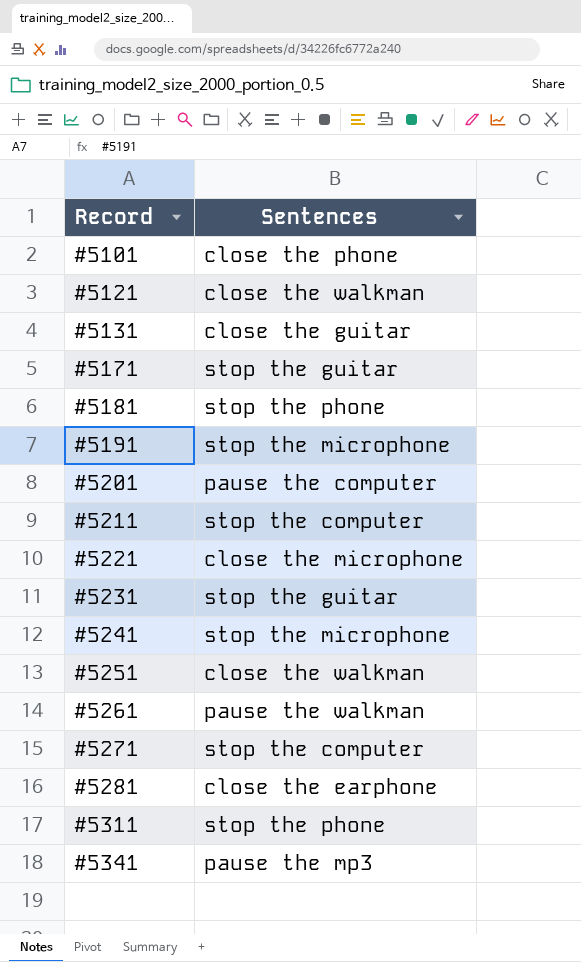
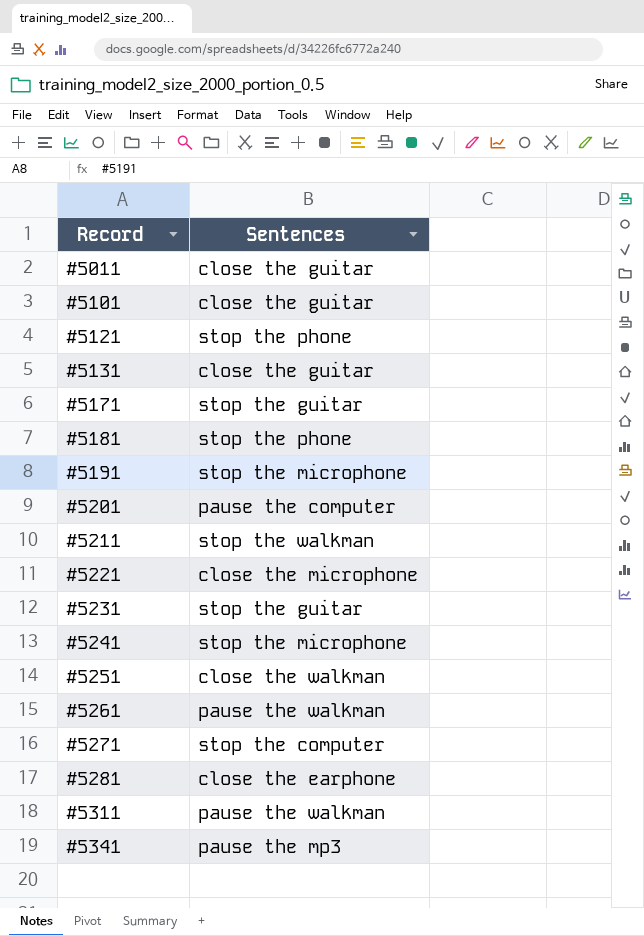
row #5011: none -> close the guitar
#5101 | Sentences: close the phone -> close the guitar
#5121 | Sentences: close the walkman -> stop the phone
#5211 | Sentences: stop the computer -> stop the walkman
#5311 | Sentences: stop the phone -> pause the walkman

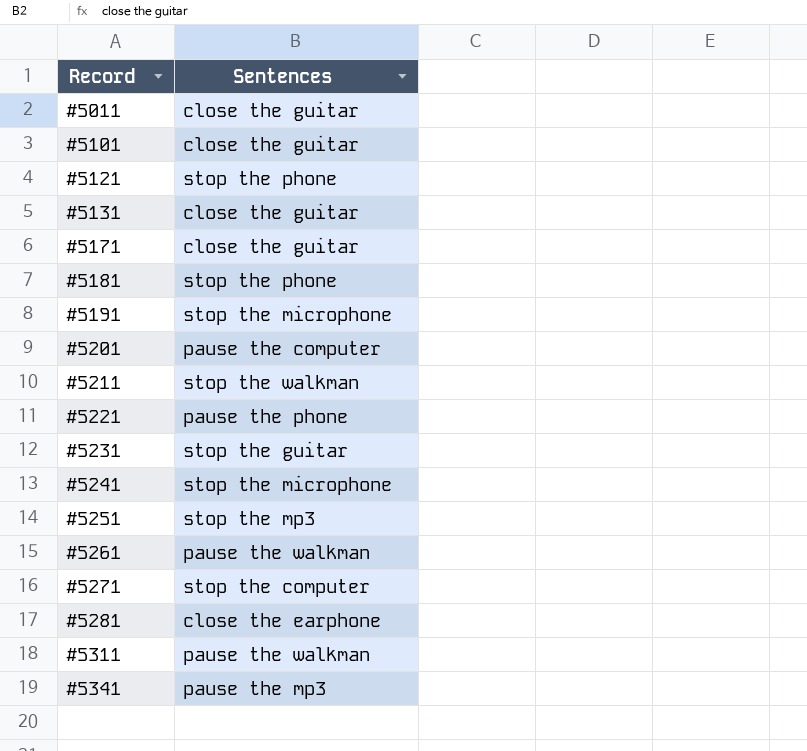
#5171 | Sentences: stop the guitar -> close the guitar
#5221 | Sentences: close the microphone -> pause the phone
#5251 | Sentences: close the walkman -> stop the mp3

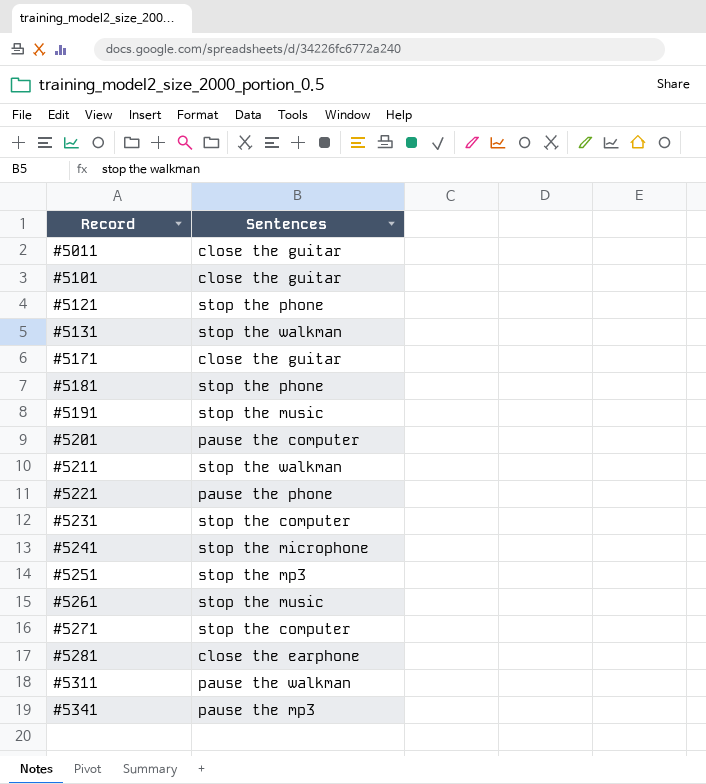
#5131 | Sentences: close the guitar -> stop the walkman
#5191 | Sentences: stop the microphone -> stop the music
#5231 | Sentences: stop the guitar -> stop the computer
#5261 | Sentences: pause the walkman -> stop the music

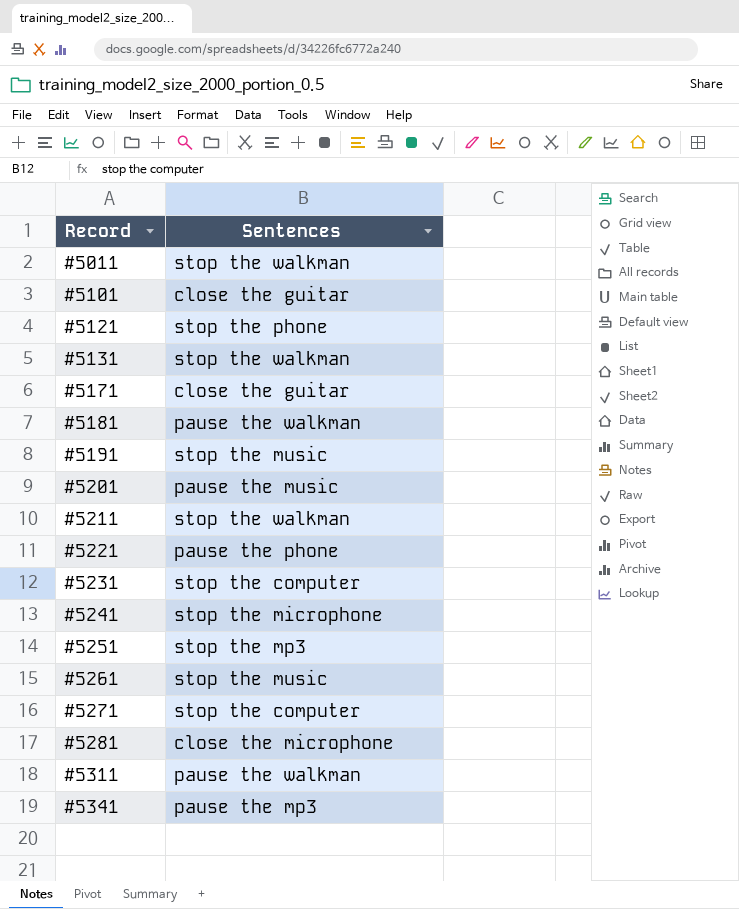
#5011 | Sentences: close the guitar -> stop the walkman
#5181 | Sentences: stop the phone -> pause the walkman
#5201 | Sentences: pause the computer -> pause the music
#5281 | Sentences: close the earphone -> close the microphone

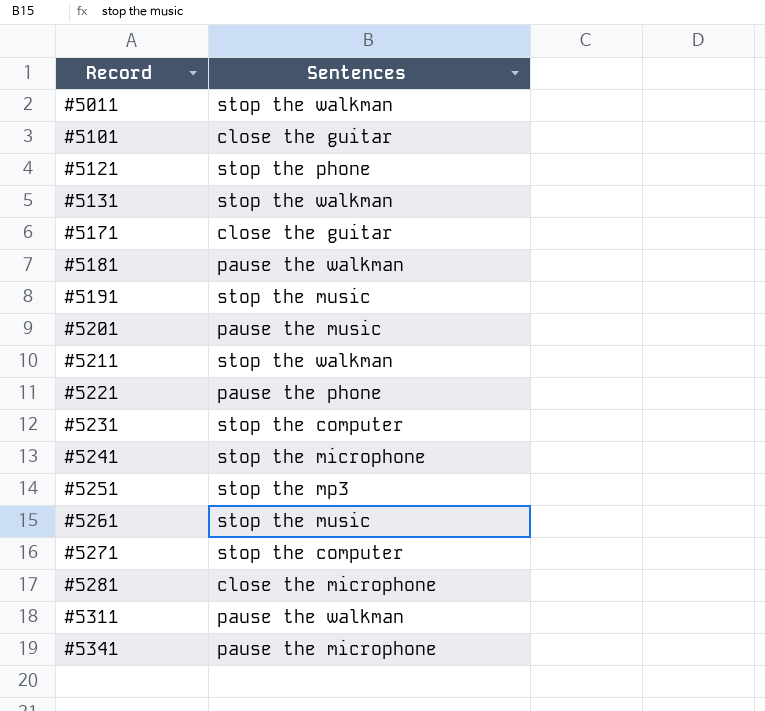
#5341 | Sentences: pause the mp3 -> pause the microphone

